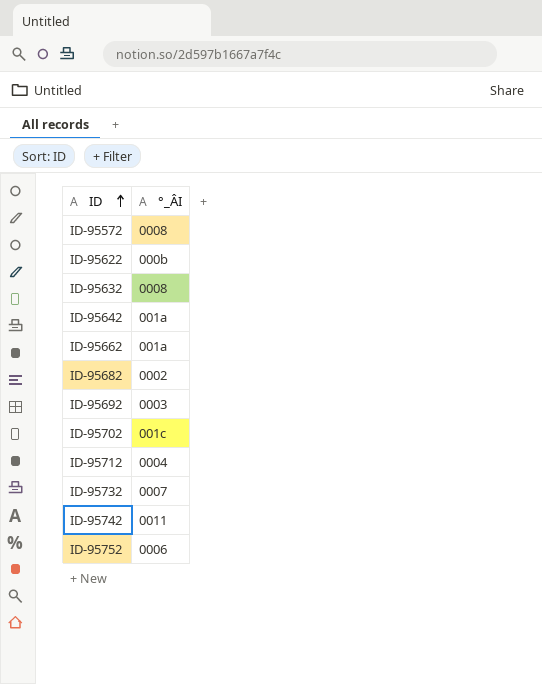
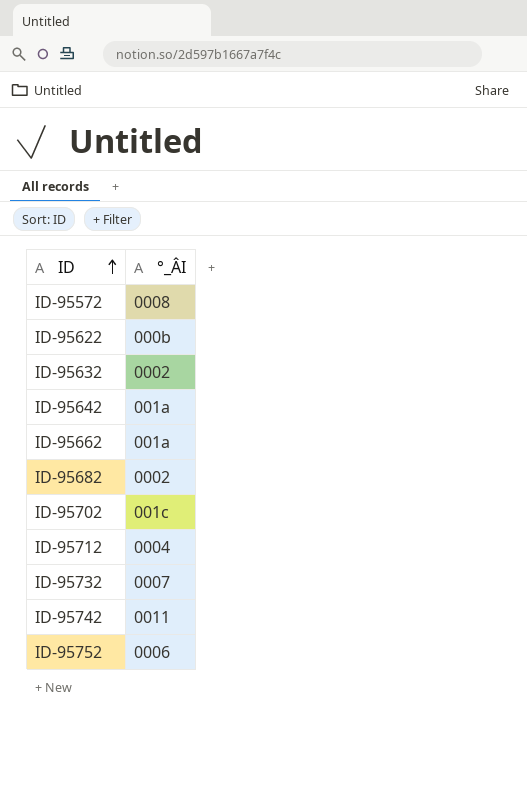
row ID-95692: 0003 -> none
ID-95632 | °_ÂI: 0008 -> 0002

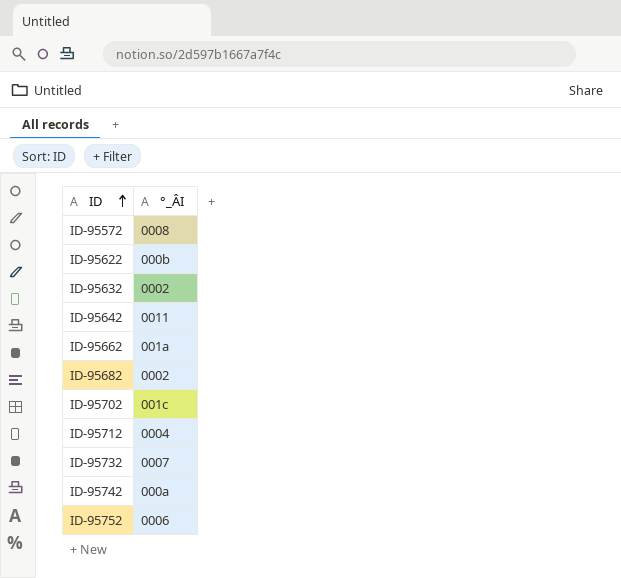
ID-95642 | °_ÂI: 001a -> 0011
ID-95742 | °_ÂI: 0011 -> 000a

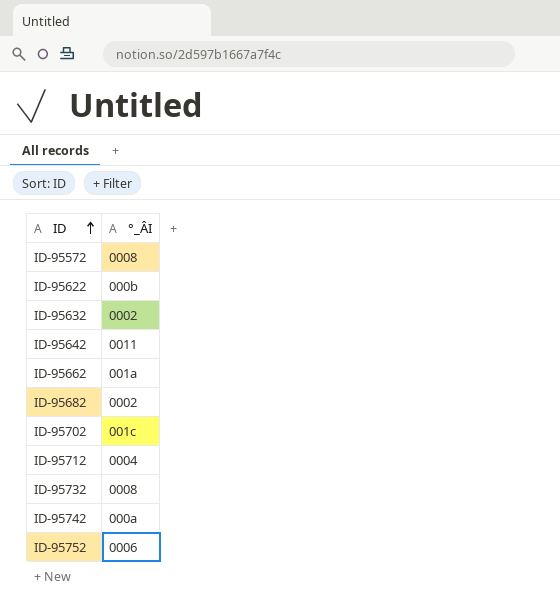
ID-95732 | °_ÂI: 0007 -> 0008

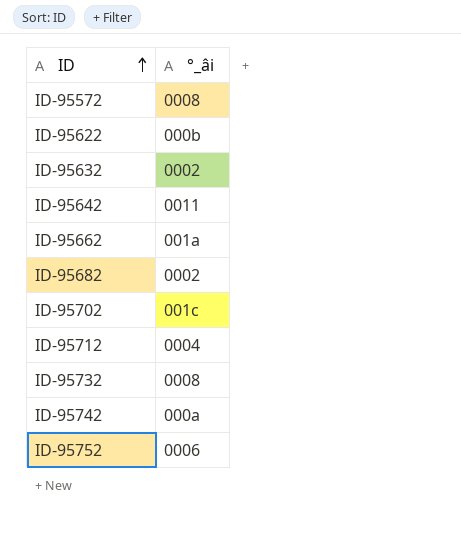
column name: °_ÂI -> °_âi

